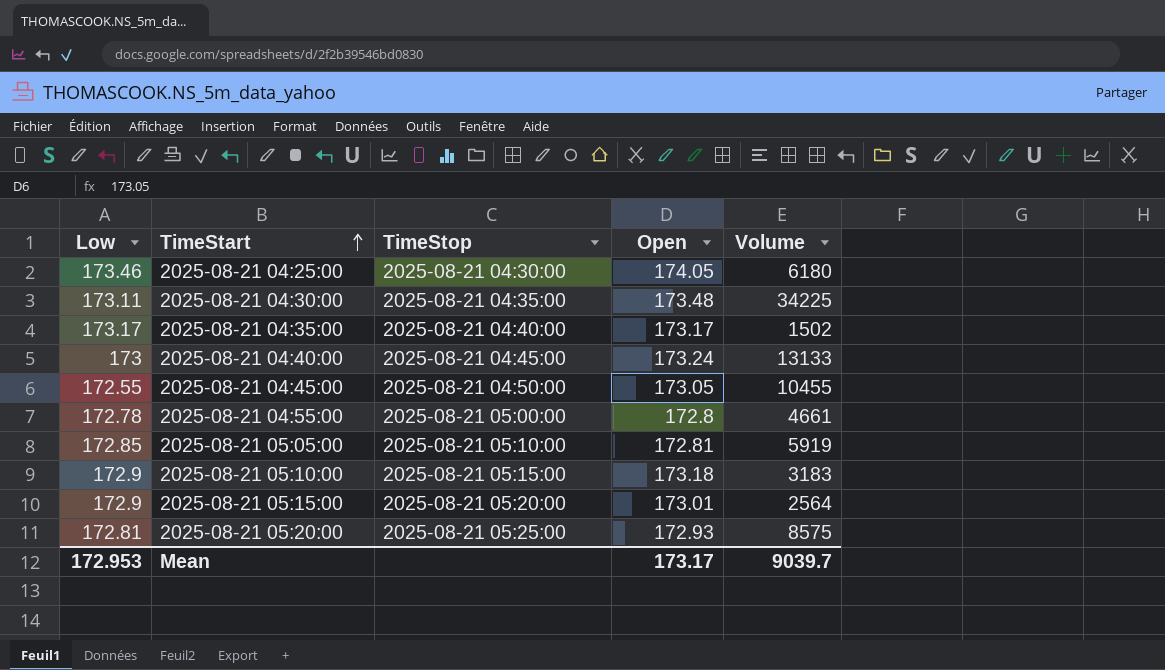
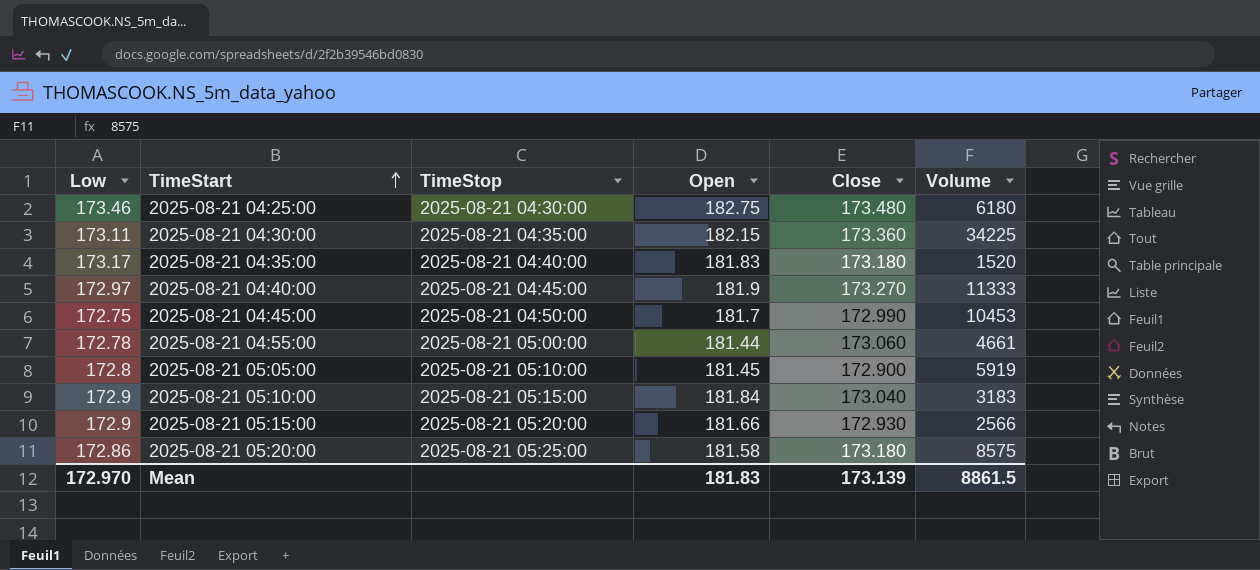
column Close | position: none -> 5
2025-08-21 04:25:00 | Open: 174.05 -> 182.75
2025-08-21 04:30:00 | Open: 173.48 -> 182.15
2025-08-21 04:35:00 | Open: 173.17 -> 181.83
2025-08-21 04:35:00 | Volume: 1502 -> 1520
2025-08-21 04:40:00 | Low: 173 -> 172.97
2025-08-21 04:40:00 | Open: 173.24 -> 181.9
2025-08-21 04:40:00 | Volume: 13133 -> 11333
2025-08-21 04:45:00 | Low: 172.55 -> 172.75
2025-08-21 04:45:00 | Open: 173.05 -> 181.7
2025-08-21 04:45:00 | Volume: 10455 -> 10453
2025-08-21 04:55:00 | Open: 172.8 -> 181.44
2025-08-21 05:05:00 | Low: 172.85 -> 172.8
2025-08-21 05:05:00 | Open: 172.81 -> 181.45
2025-08-21 05:10:00 | Open: 173.18 -> 181.84
2025-08-21 05:15:00 | Open: 173.01 -> 181.66
2025-08-21 05:15:00 | Volume: 2564 -> 2566
2025-08-21 05:20:00 | Low: 172.81 -> 172.86
2025-08-21 05:20:00 | Open: 172.93 -> 181.58
Mean | Low: 172.953 -> 172.970
Mean | Open: 173.17 -> 181.83
Mean | Volume: 9039.7 -> 8861.5

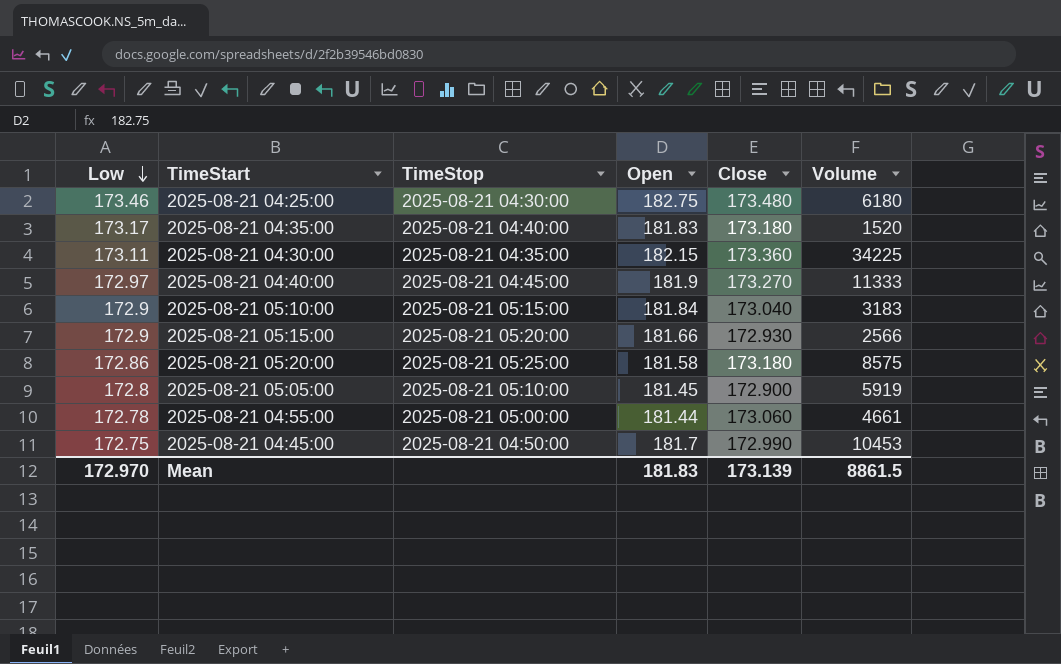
row order: TimeStart ascending -> Low descending

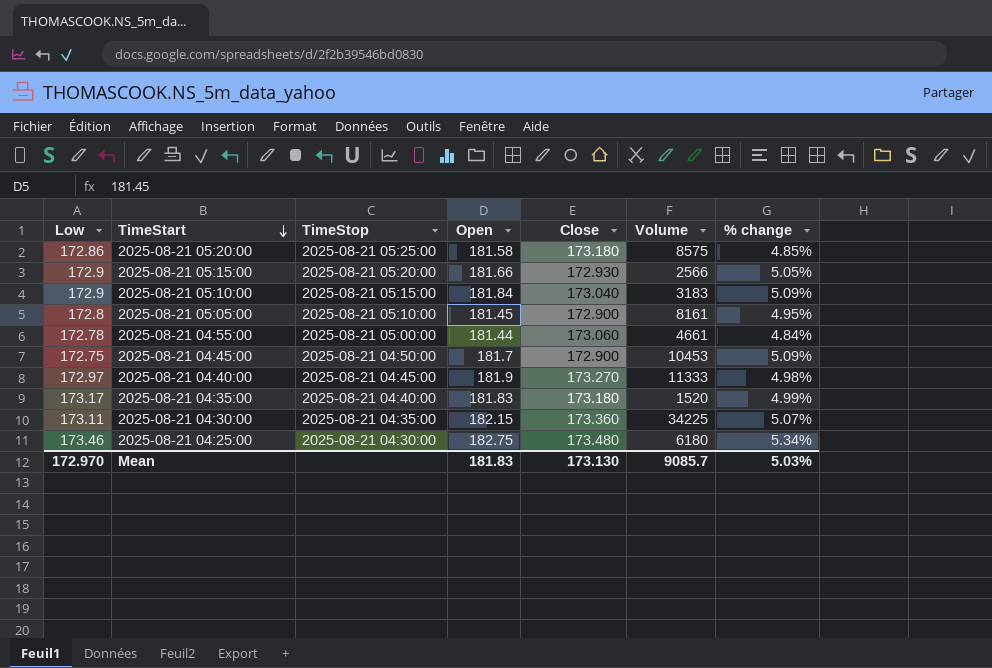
row order: Low descending -> TimeStart descending
column % change | formula: none -> ([Open] - [Close]) / [Close]
2025-08-21 05:05:00 | Volume: 5919 -> 8161
2025-08-21 04:45:00 | Close: 172.990 -> 172.900
Mean | Close: 173.139 -> 173.130
Mean | Volume: 8861.5 -> 9085.7

